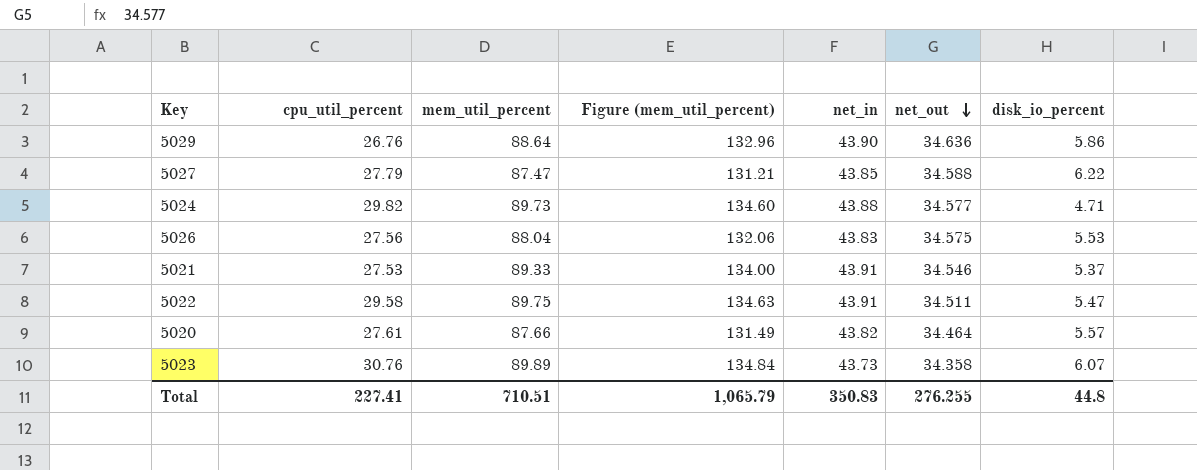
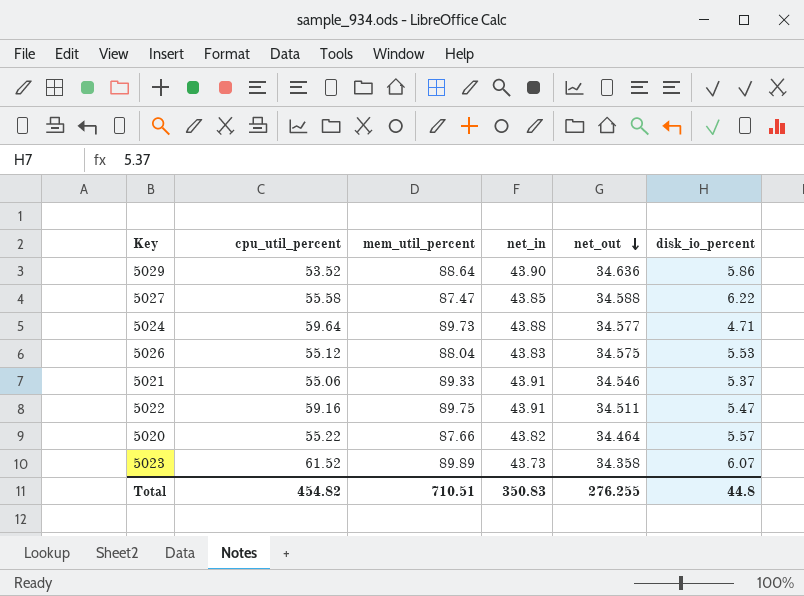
column Figure (mem_util_percent) | formula: [mem_util_percent] * 1.5 -> none
5029 | cpu_util_percent: 26.76 -> 53.52
5027 | cpu_util_percent: 27.79 -> 55.58
5024 | cpu_util_percent: 29.82 -> 59.64
5026 | cpu_util_percent: 27.56 -> 55.12
5021 | cpu_util_percent: 27.53 -> 55.06
5022 | cpu_util_percent: 29.58 -> 59.16
5020 | cpu_util_percent: 27.61 -> 55.22
5023 | cpu_util_percent: 30.76 -> 61.52
Total | cpu_util_percent: 227.41 -> 454.82

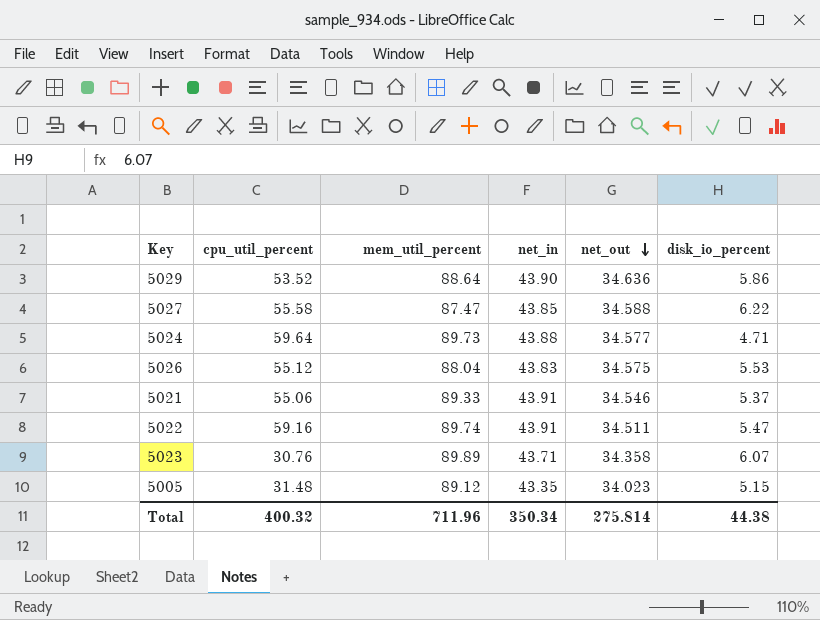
row 5020: 55.22 | 87.66 | 43.82 | 34.464 | 5.57 -> none
5022 | mem_util_percent: 89.75 -> 89.74
5023 | cpu_util_percent: 61.52 -> 30.76
5023 | net_in: 43.73 -> 43.71
row 5005: none -> 31.48 | 89.12 | 43.35 | 34.023 | 5.15
Total | cpu_util_percent: 454.82 -> 400.32
Total | mem_util_percent: 710.51 -> 711.96
Total | net_in: 350.83 -> 350.34
Total | net_out: 276.255 -> 275.814
Total | disk_io_percent: 44.8 -> 44.38

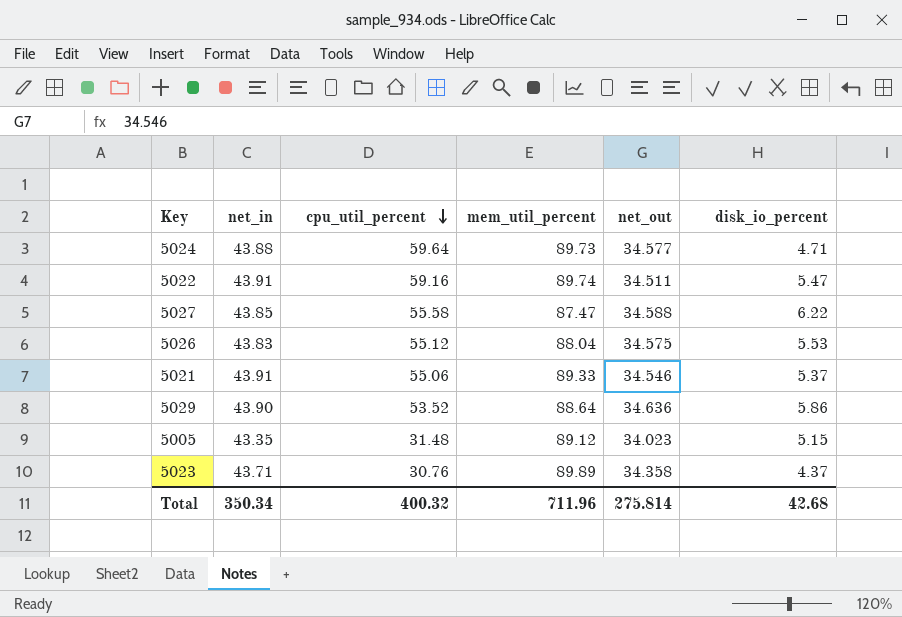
row order: net_out descending -> cpu_util_percent descending
column net_in | position: 4 -> 2
5023 | disk_io_percent: 6.07 -> 4.37
Total | disk_io_percent: 44.38 -> 42.68

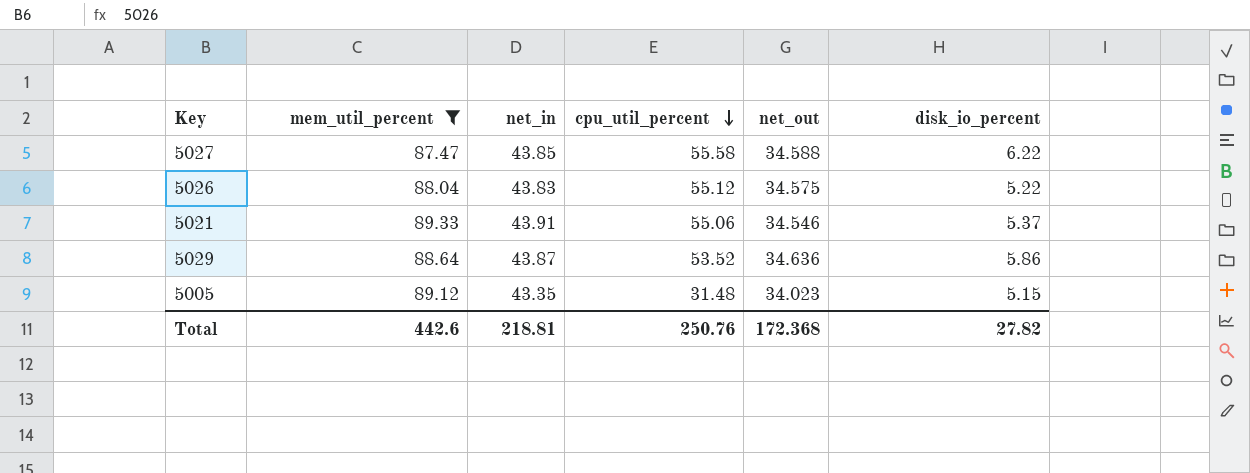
filter: none -> mem_util_percent <= 89.33
column mem_util_percent | position: 4 -> 2
5026 | disk_io_percent: 5.53 -> 5.22
5029 | net_in: 43.90 -> 43.87
Total | mem_util_percent: 711.96 -> 442.6
Total | net_in: 350.34 -> 218.81
Total | cpu_util_percent: 400.32 -> 250.76
Total | net_out: 275.814 -> 172.368
Total | disk_io_percent: 42.68 -> 27.82

